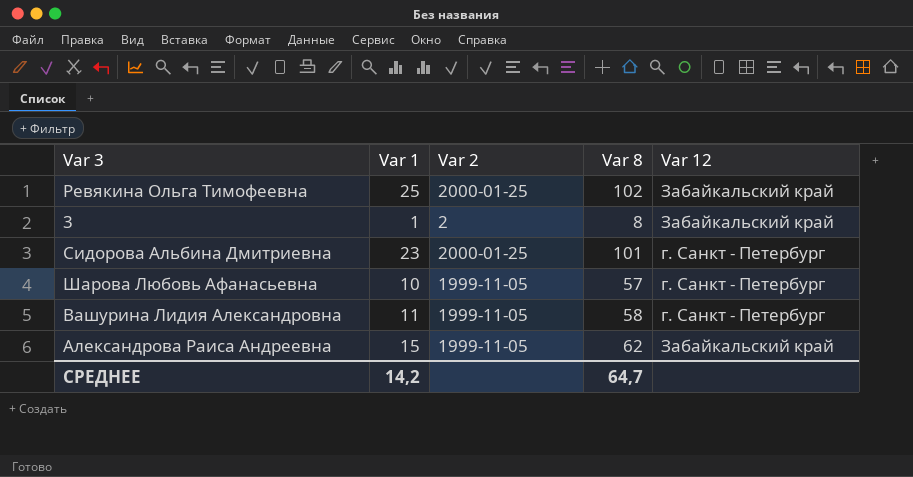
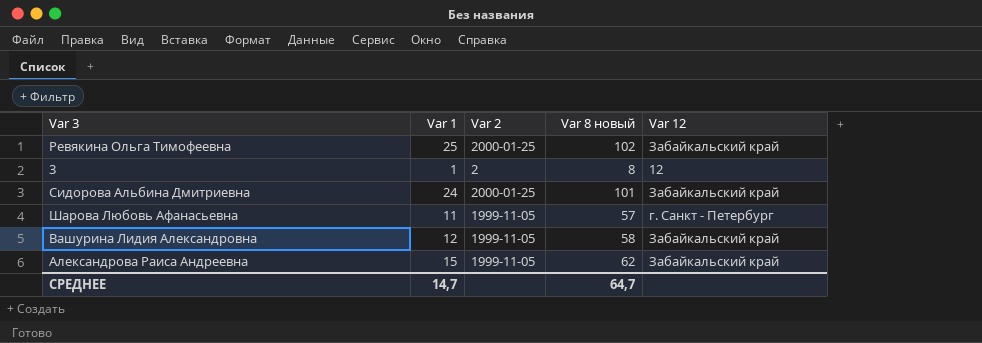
column name: Var 8 -> Var 8 новый
3 | Var 12: Забайкальский край -> 12
Сидорова Альбина Дмитриевна | Var 1: 23 -> 24
Сидорова Альбина Дмитриевна | Var 12: г. Санкт - Петербург -> Забайкальский край
Шарова Любовь Афанасьевна | Var 1: 10 -> 11
Вашурина Лидия Александровна | Var 1: 11 -> 12
Вашурина Лидия Александровна | Var 12: г. Санкт - Петербург -> Забайкальский край
СРЕДНЕЕ | Var 1: 14,2 -> 14,7

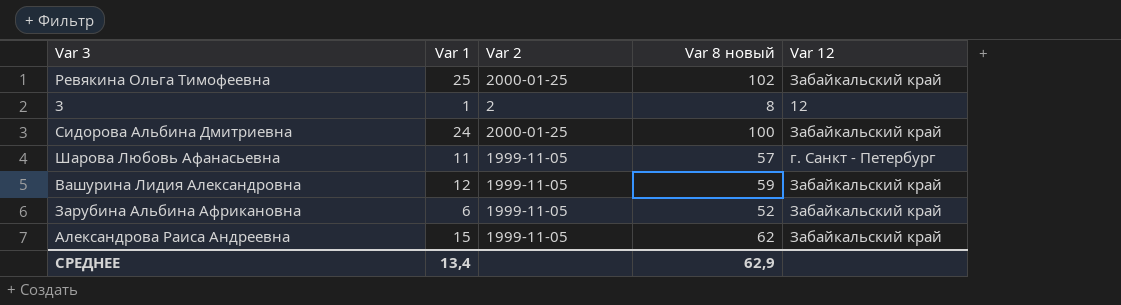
Сидорова Альбина Дмитриевна | Var 8 новый: 101 -> 100
Вашурина Лидия Александровна | Var 8 новый: 58 -> 59
row Зарубина Альбина Африкановна: none -> 6 | 1999-11-05 | 52 | Забайкальский край
СРЕДНЕЕ | Var 1: 14,7 -> 13,4
СРЕДНЕЕ | Var 8 новый: 64,7 -> 62,9

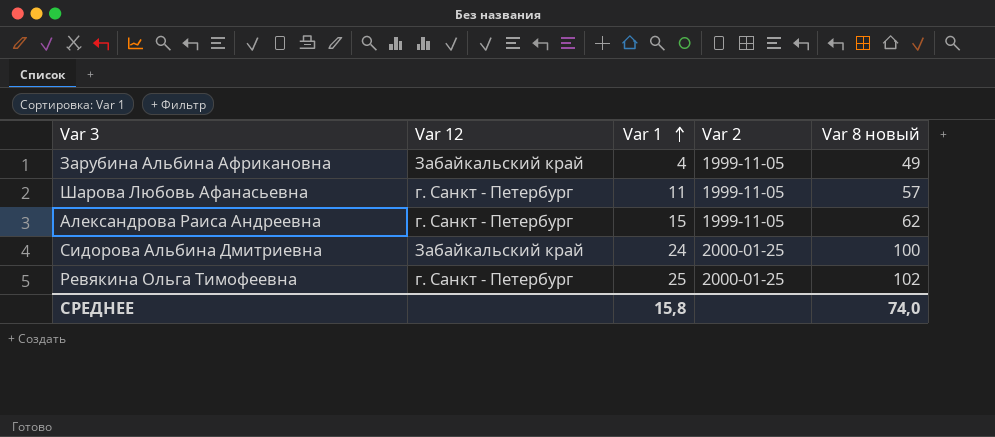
row order: none -> Var 1 ascending
column Var 12 | position: 5 -> 2
row 3: 1 | 2 | 8 | 12 -> none
row Вашурина Лидия Александровна: 12 | 1999-11-05 | 59 | Забайкальский край -> none
Зарубина Альбина Африкановна | Var 1: 6 -> 4
Зарубина Альбина Африкановна | Var 8 новый: 52 -> 49
Александрова Раиса Андреевна | Var 12: Забайкальский край -> г. Санкт - Петербург
Ревякина Ольга Тимофеевна | Var 12: Забайкальский край -> г. Санкт - Петербург
СРЕДНЕЕ | Var 1: 13,4 -> 15,8
СРЕДНЕЕ | Var 8 новый: 62,9 -> 74,0

